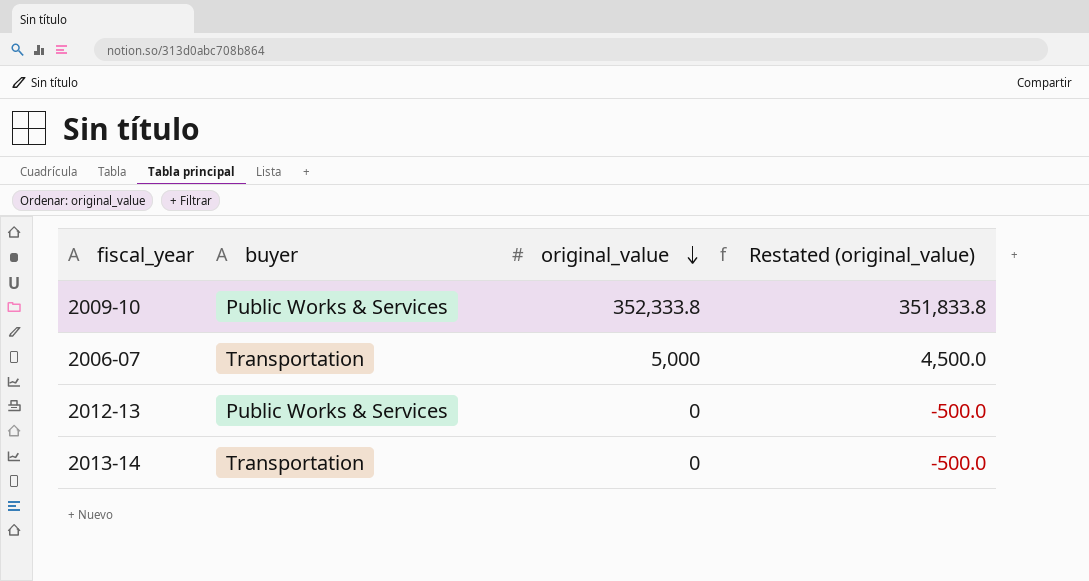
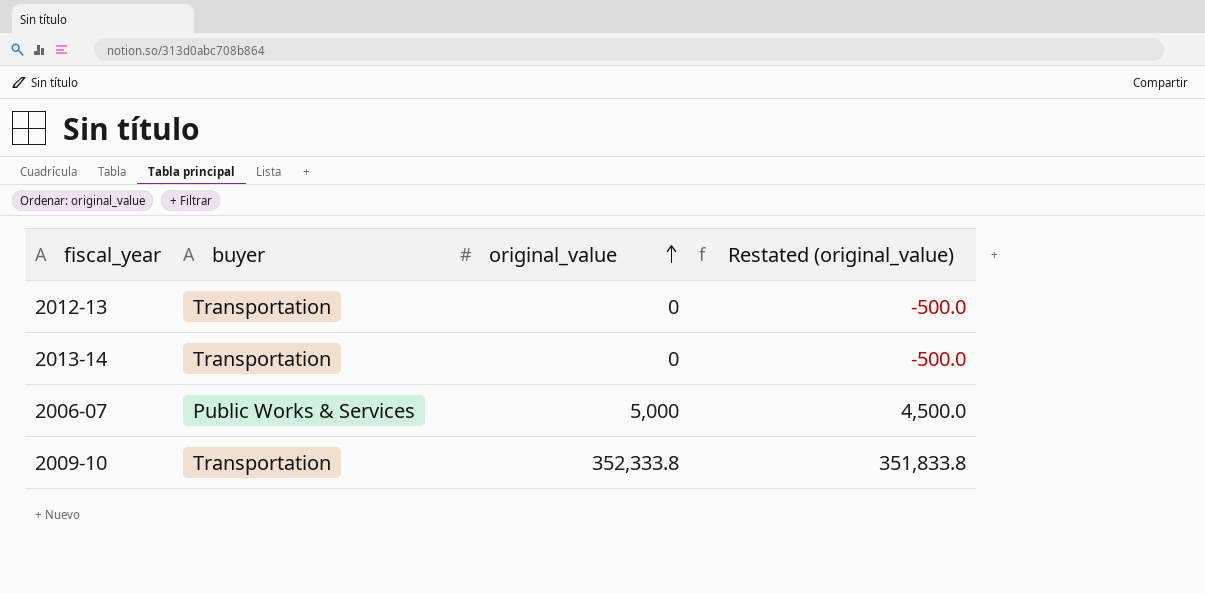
row order: original_value descending -> original_value ascending
2012-13 | buyer: Public Works & Services -> Transportation
2006-07 | buyer: Transportation -> Public Works & Services
2009-10 | buyer: Public Works & Services -> Transportation

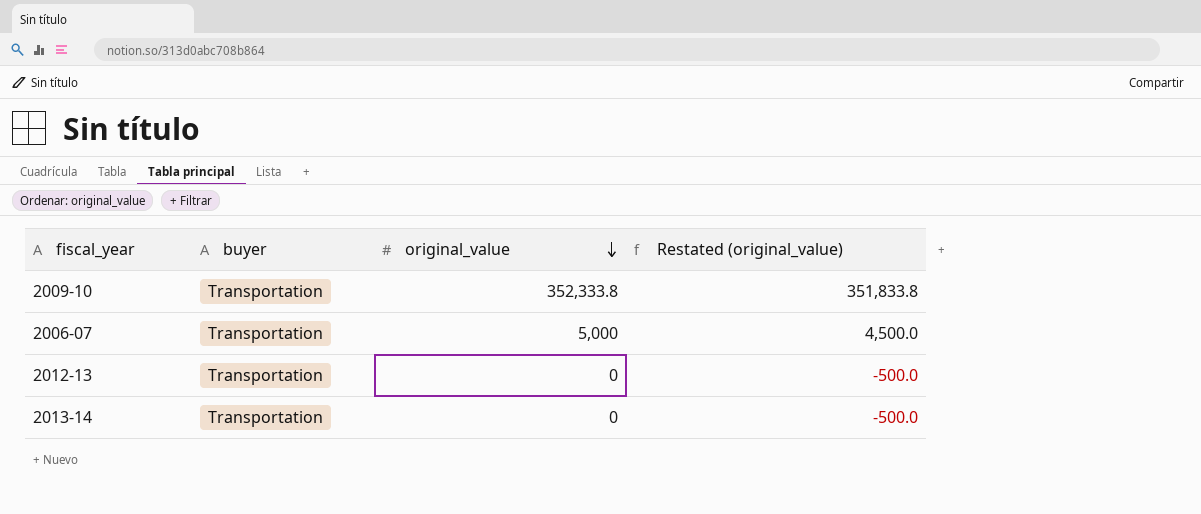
row order: original_value ascending -> original_value descending
2006-07 | buyer: Public Works & Services -> Transportation

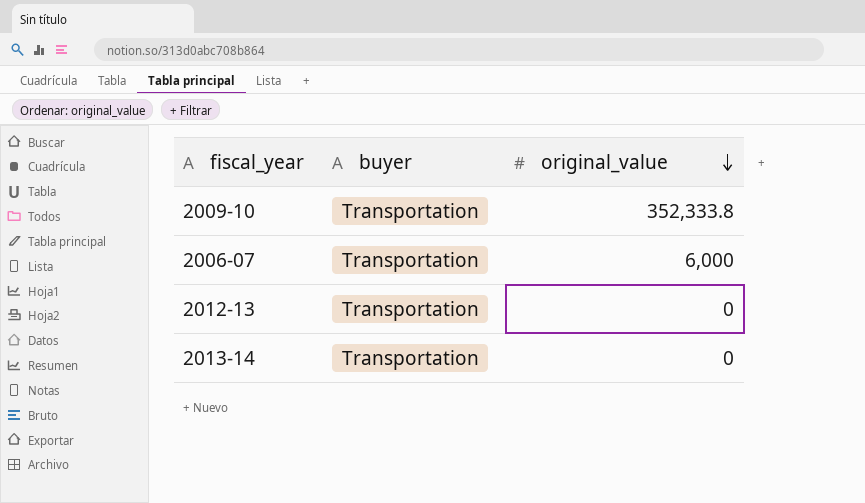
column Restated (original_value) | formula: [original_value] - 500 -> none
2006-07 | original_value: 5,000 -> 6,000

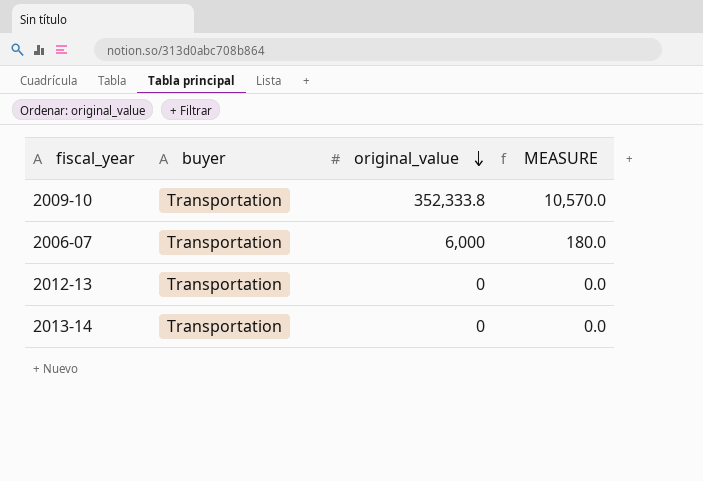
column MEASURE | formula: none -> [original_value] * 0.03

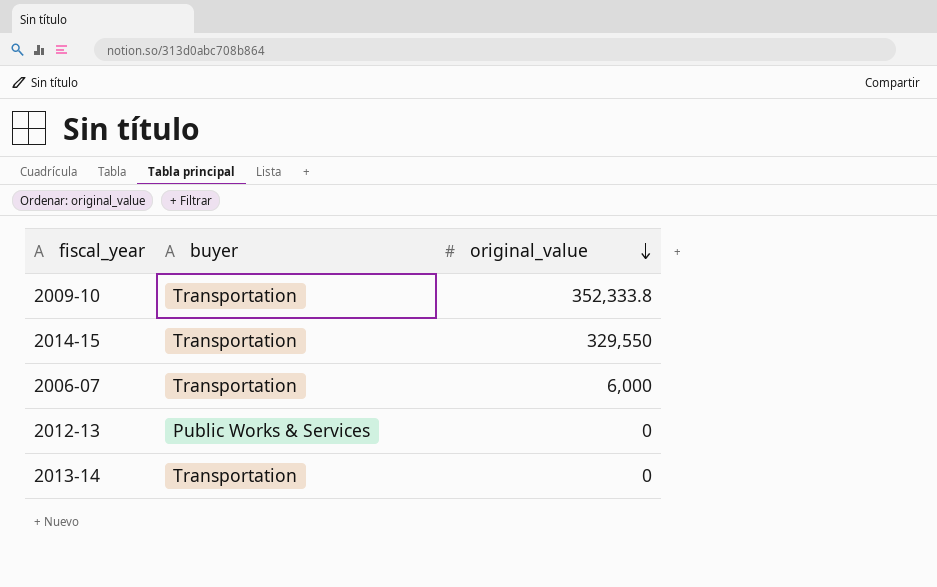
column MEASURE | formula: [original_value] * 0.03 -> none
row 2014-15: none -> Transportation | 329,550
2012-13 | buyer: Transportation -> Public Works & Services

